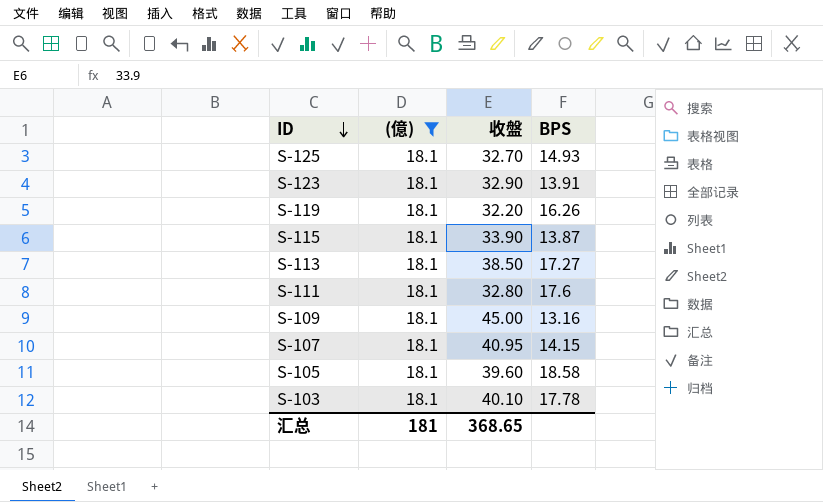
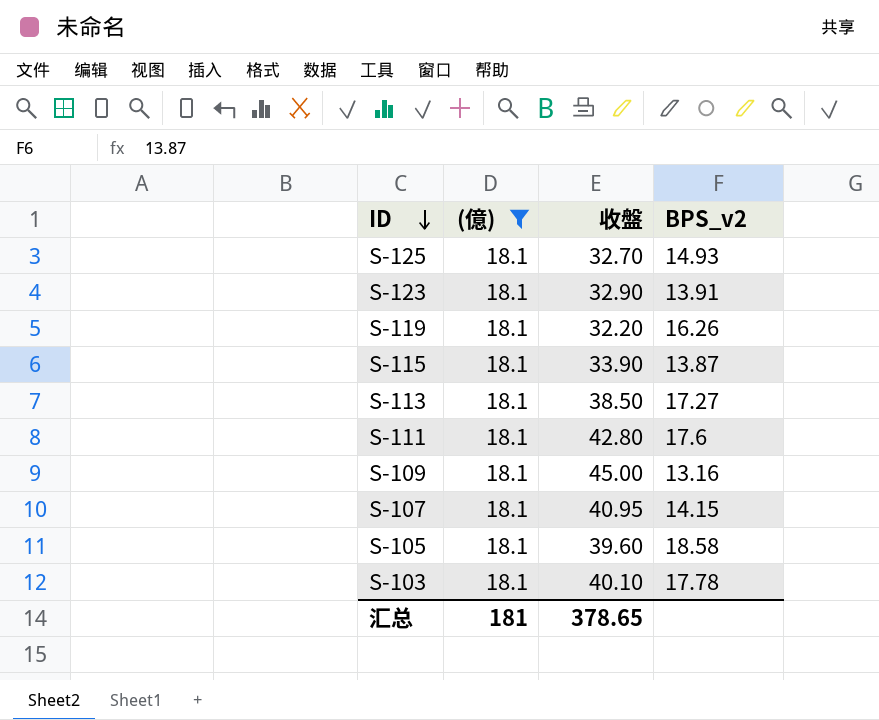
column name: BPS -> BPS_v2
S-111 | 收盤: 32.80 -> 42.80
汇总 | 收盤: 368.65 -> 378.65

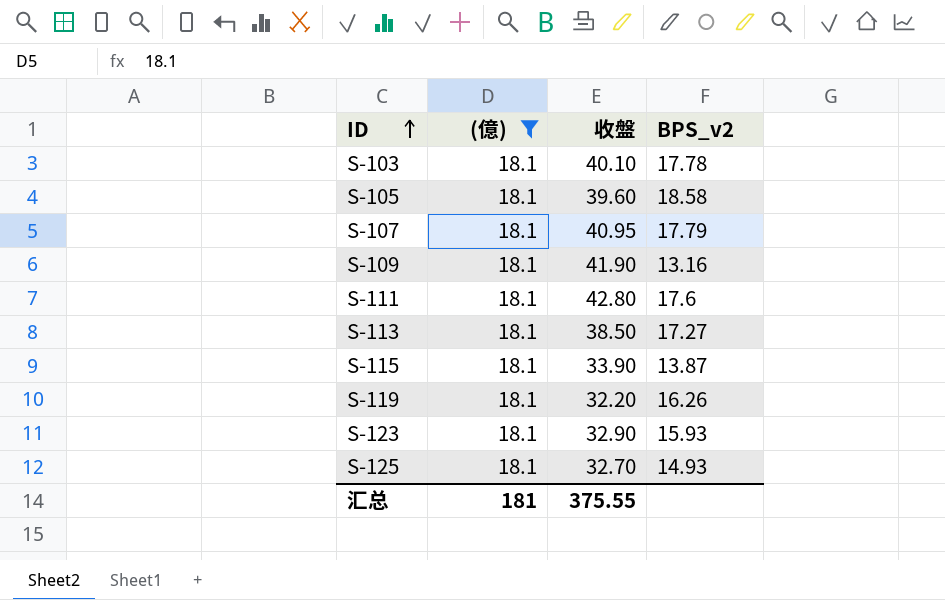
row order: ID descending -> ID ascending
S-107 | BPS_v2: 14.15 -> 17.79
S-109 | 收盤: 45.00 -> 41.90
S-123 | BPS_v2: 13.91 -> 15.93
汇总 | 收盤: 378.65 -> 375.55

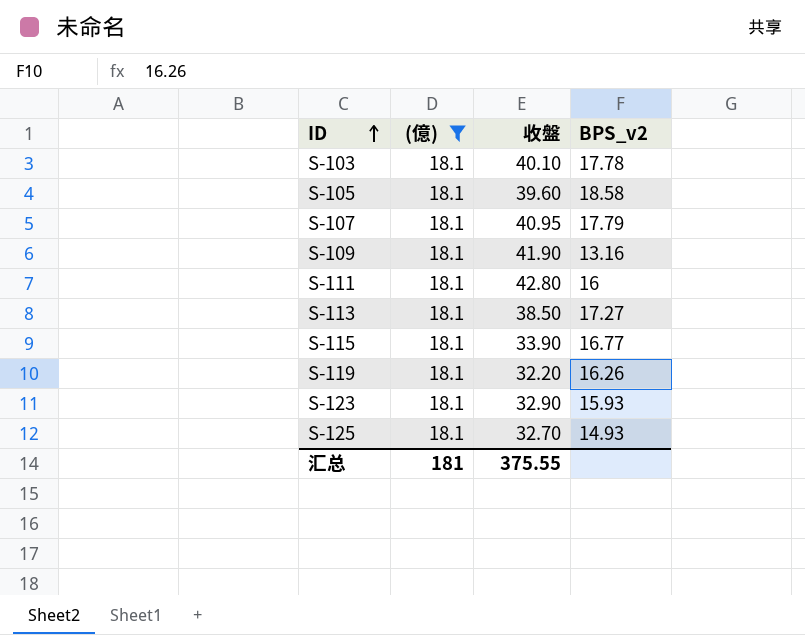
S-111 | BPS_v2: 17.6 -> 16
S-115 | BPS_v2: 13.87 -> 16.77

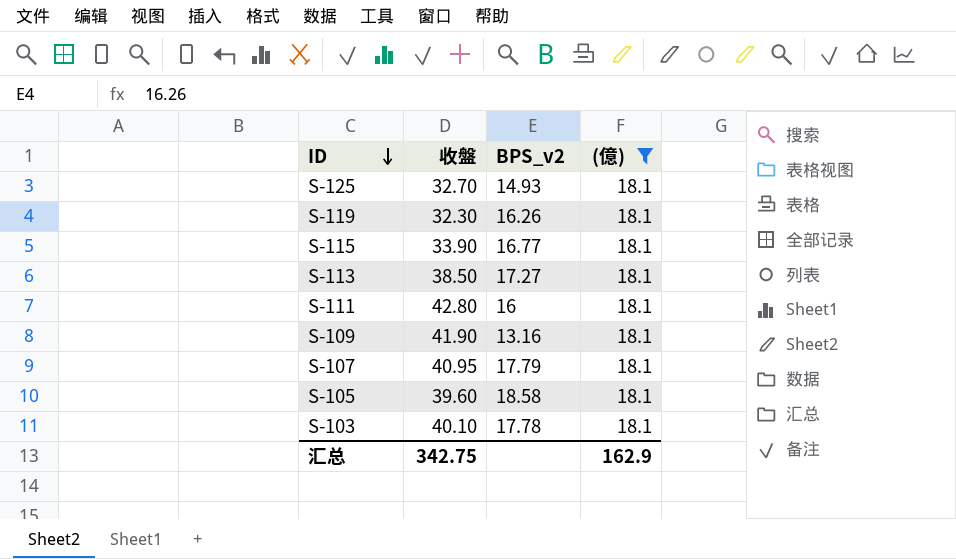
row order: ID ascending -> ID descending
column (億) | position: 2 -> 4
row S-123: 18.1 | 32.90 | 15.93 -> none
S-119 | 收盤: 32.20 -> 32.30
汇总 | 收盤: 375.55 -> 342.75
汇总 | (億): 181 -> 162.9

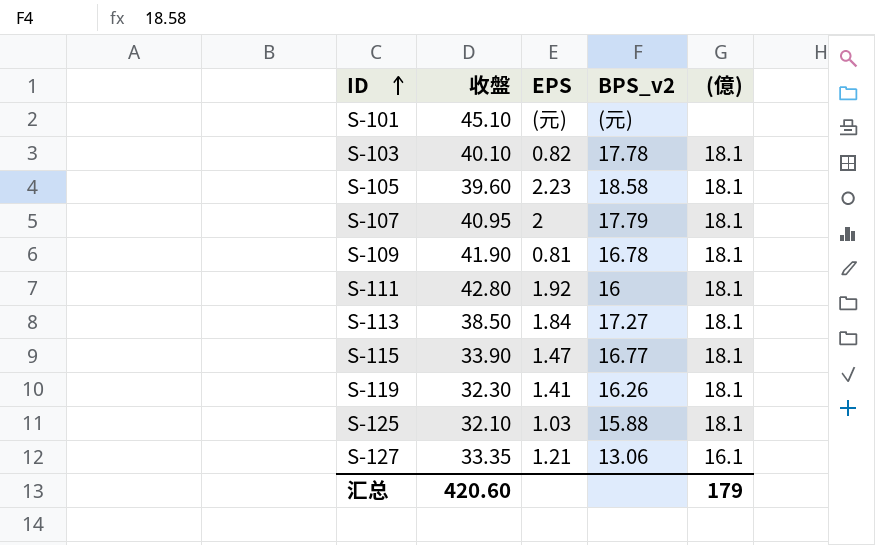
filter: (億) = 18.1 -> none
row order: ID descending -> ID ascending
column EPS | position: none -> 3
S-109 | BPS_v2: 13.16 -> 16.78
S-125 | 收盤: 32.70 -> 32.10
S-125 | BPS_v2: 14.93 -> 15.88
汇总 | 收盤: 342.75 -> 420.60
汇总 | (億): 162.9 -> 179

